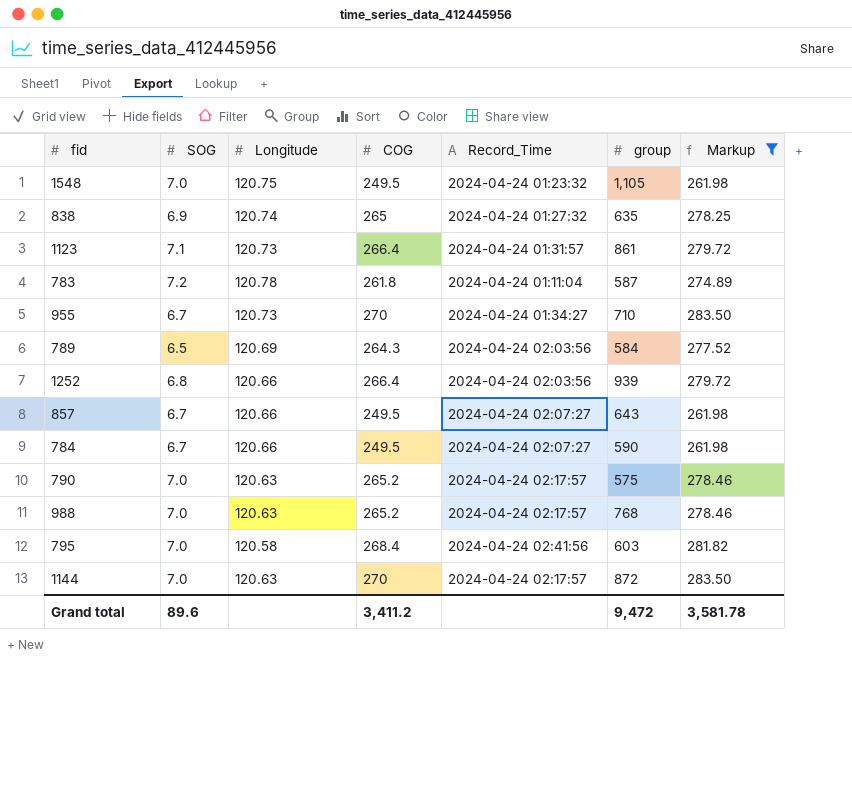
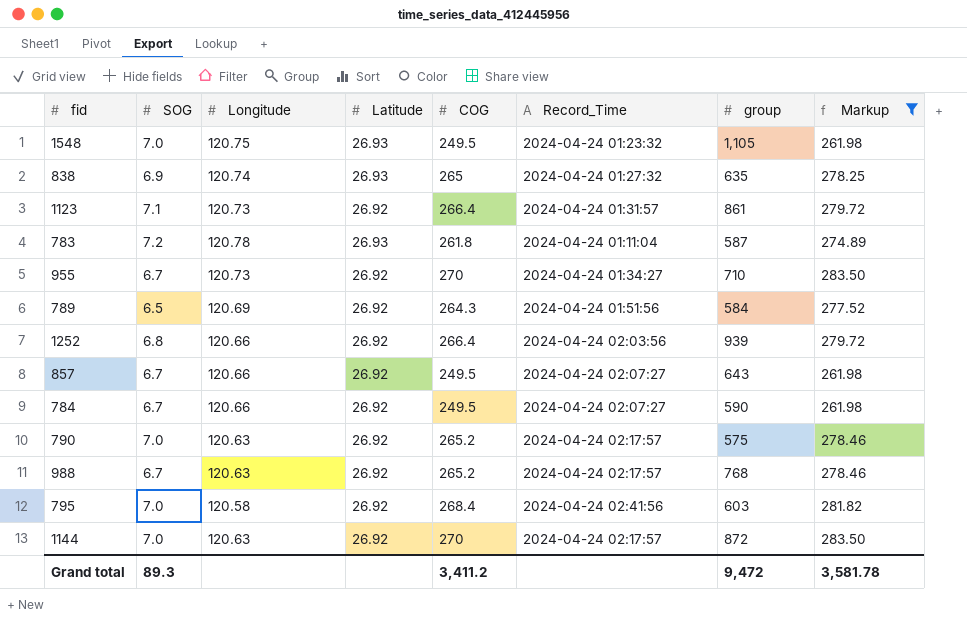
column Latitude | position: none -> 4
789 | Record_Time: 2024-04-24 02:03:56 -> 2024-04-24 01:51:56
988 | SOG: 7.0 -> 6.7
Grand total | SOG: 89.6 -> 89.3

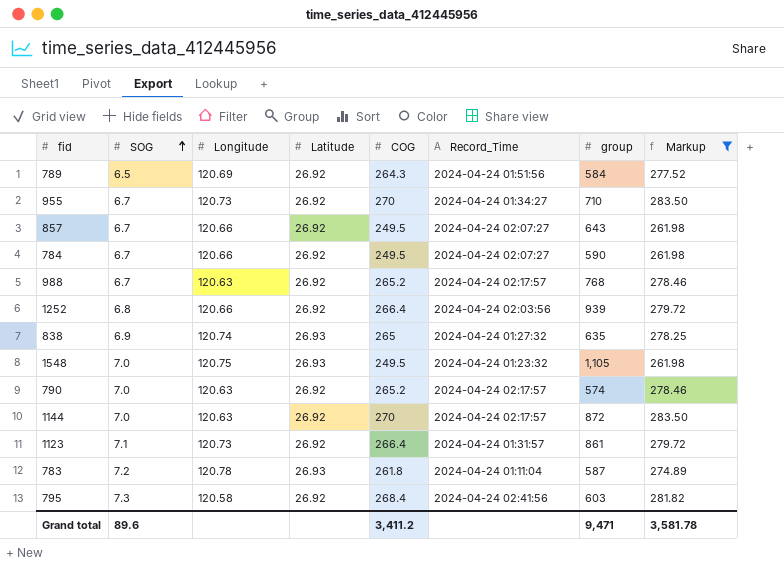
row order: none -> SOG ascending
790 | group: 575 -> 574
795 | SOG: 7.0 -> 7.3
Grand total | SOG: 89.3 -> 89.6
Grand total | group: 9,472 -> 9,471

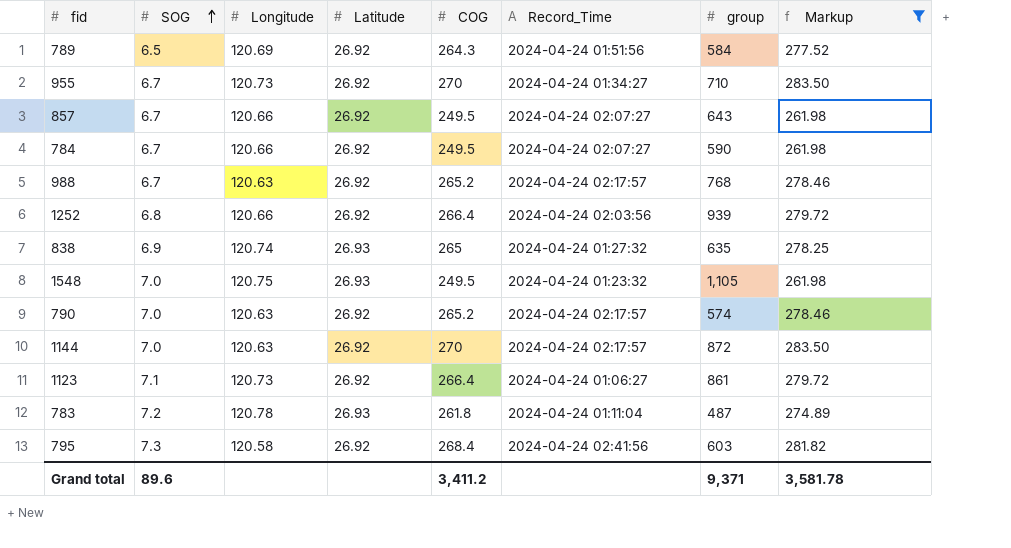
1123 | Record_Time: 2024-04-24 01:31:57 -> 2024-04-24 01:06:27
783 | group: 587 -> 487
Grand total | group: 9,471 -> 9,371

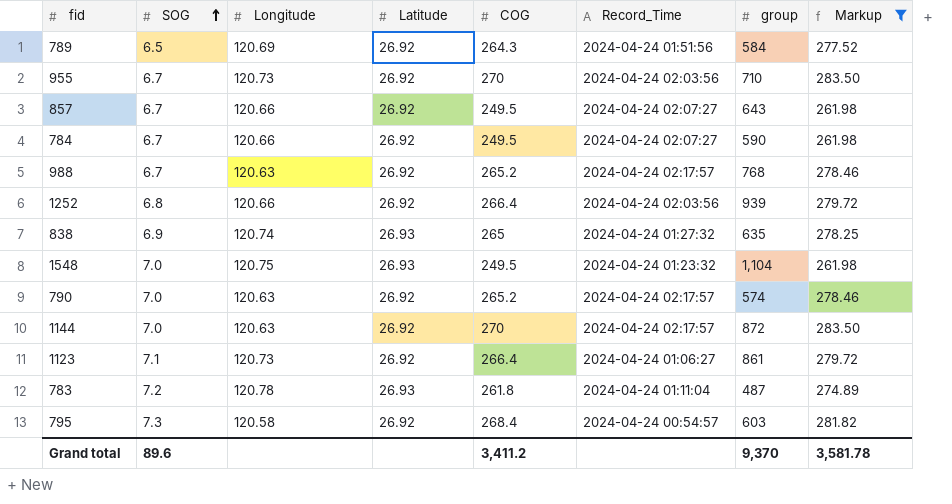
955 | Record_Time: 2024-04-24 01:34:27 -> 2024-04-24 02:03:56
1548 | group: 1,105 -> 1,104
795 | Record_Time: 2024-04-24 02:41:56 -> 2024-04-24 00:54:57
Grand total | group: 9,371 -> 9,370

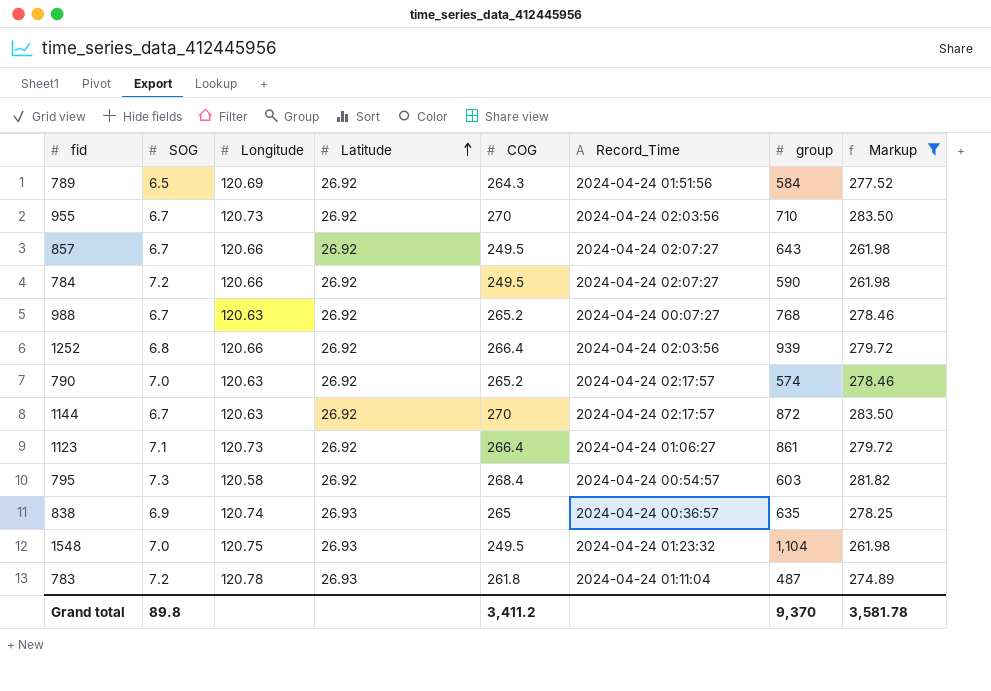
row order: SOG ascending -> Latitude ascending
784 | SOG: 6.7 -> 7.2
988 | Record_Time: 2024-04-24 02:17:57 -> 2024-04-24 00:07:27
1144 | SOG: 7.0 -> 6.7
838 | Record_Time: 2024-04-24 01:27:32 -> 2024-04-24 00:36:57
Grand total | SOG: 89.6 -> 89.8

